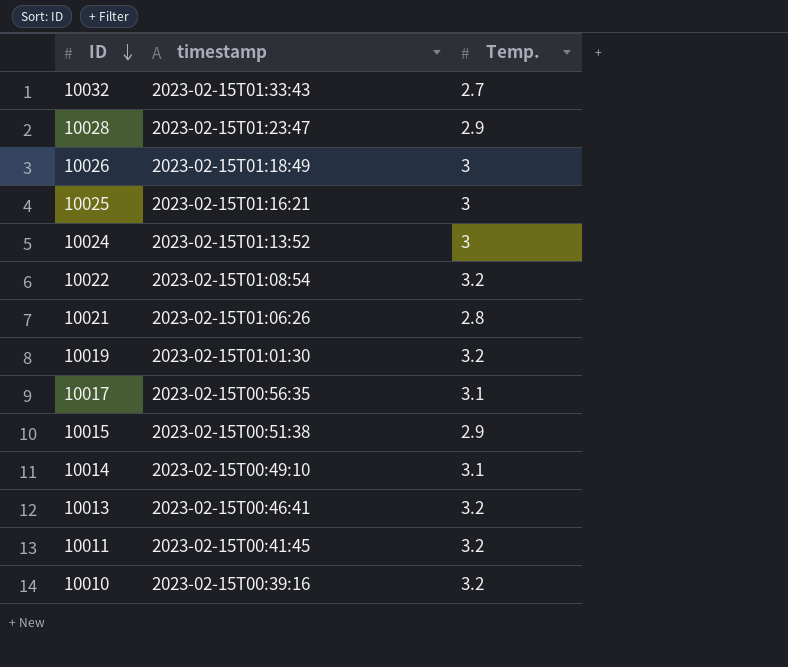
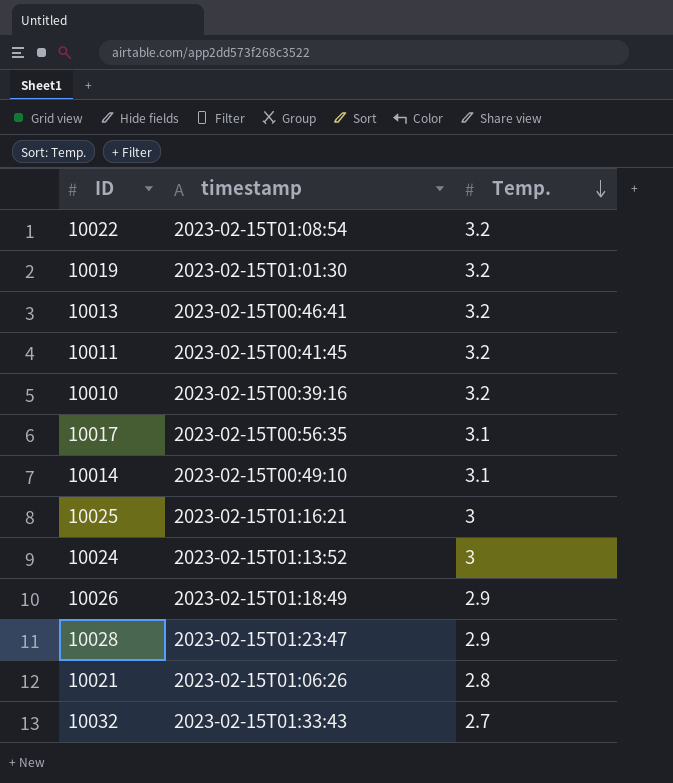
row order: ID descending -> Temp. descending
row 10015: 2023-02-15T00:51:38 | 2.9 -> none
10026 | Temp.: 3 -> 2.9

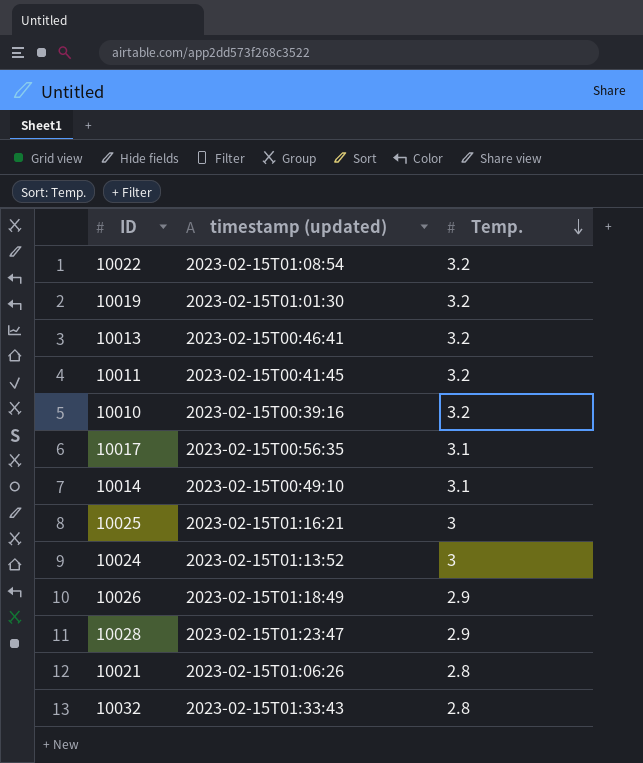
column name: timestamp -> timestamp (updated)
10032 | Temp.: 2.7 -> 2.8

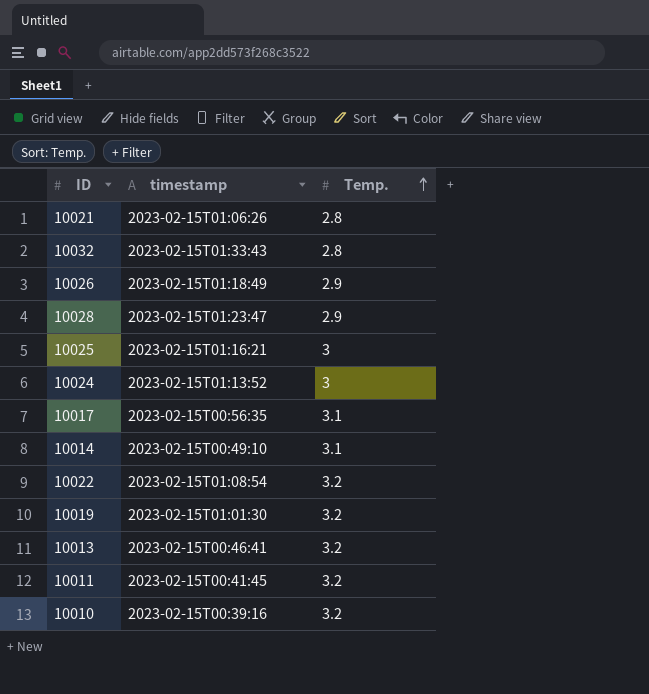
row order: Temp. descending -> Temp. ascending
column name: timestamp (updated) -> timestamp

